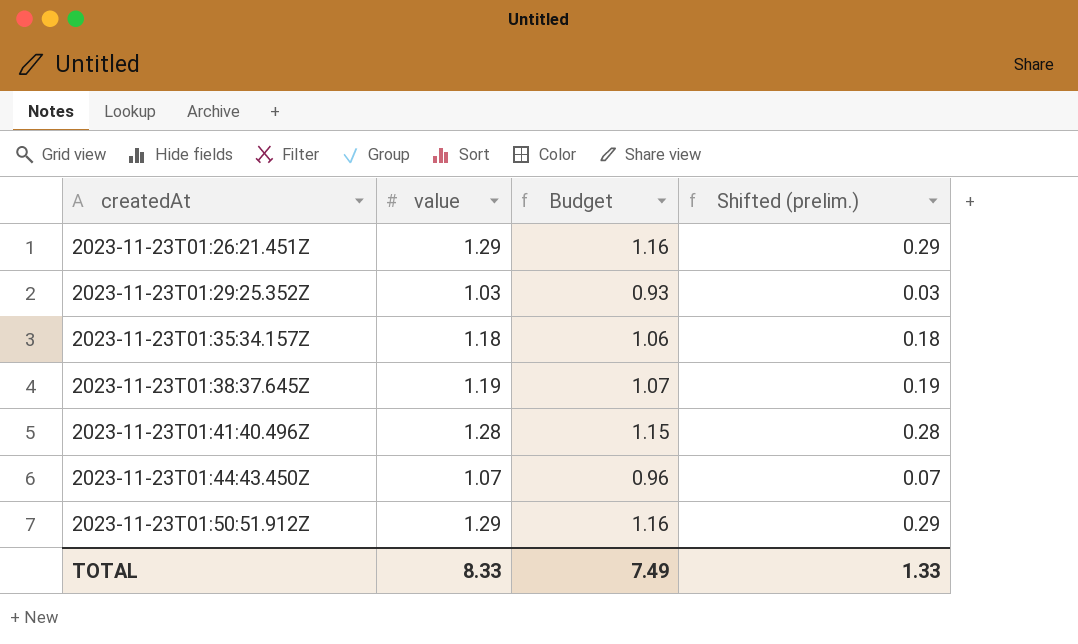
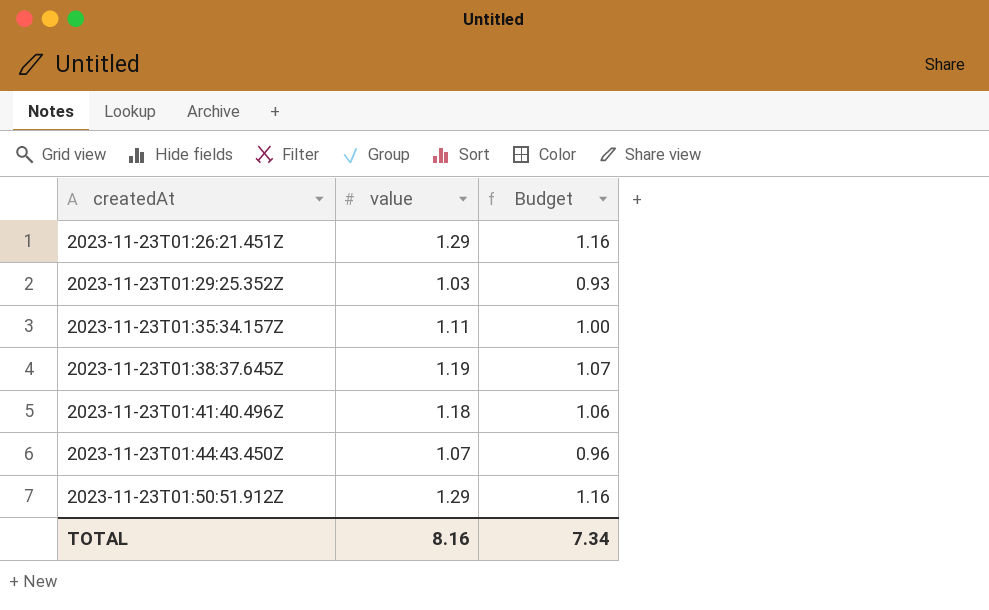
column Shifted (prelim.) | formula: [value] - 1 -> none
2023-11-23T01:35:34.157Z | value: 1.18 -> 1.11
2023-11-23T01:35:34.157Z | Budget: 1.06 -> 1.00
2023-11-23T01:41:40.496Z | value: 1.28 -> 1.18
2023-11-23T01:41:40.496Z | Budget: 1.15 -> 1.06
TOTAL | value: 8.33 -> 8.16
TOTAL | Budget: 7.49 -> 7.34

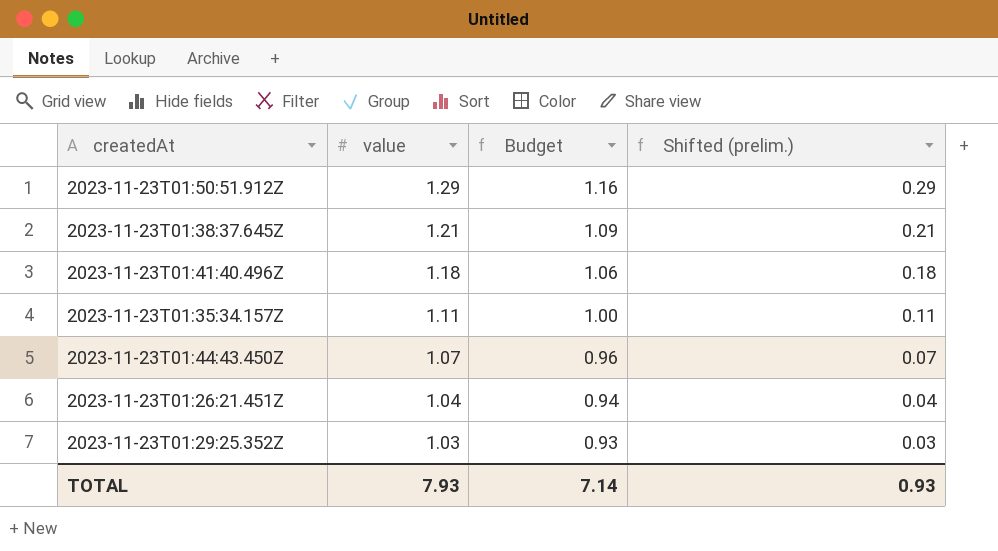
row order: createdAt ascending -> value descending
column Shifted (prelim.) | formula: none -> [value] - 1
2023-11-23T01:38:37.645Z | value: 1.19 -> 1.21
2023-11-23T01:38:37.645Z | Budget: 1.07 -> 1.09
2023-11-23T01:26:21.451Z | value: 1.29 -> 1.04
2023-11-23T01:26:21.451Z | Budget: 1.16 -> 0.94
TOTAL | value: 8.16 -> 7.93
TOTAL | Budget: 7.34 -> 7.14

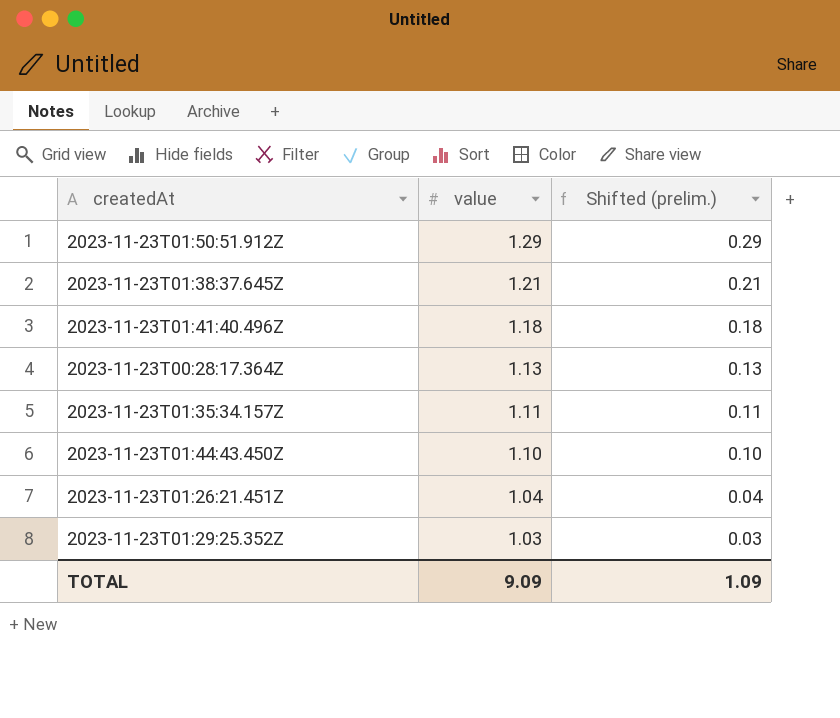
column Budget | formula: [value] * 0.9 -> none
row 2023-11-23T00:28:17.364Z: none -> 1.13 | 0.13
2023-11-23T01:44:43.450Z | value: 1.07 -> 1.10
2023-11-23T01:44:43.450Z | Shifted (prelim.): 0.07 -> 0.10
TOTAL | value: 7.93 -> 9.09
TOTAL | Shifted (prelim.): 0.93 -> 1.09

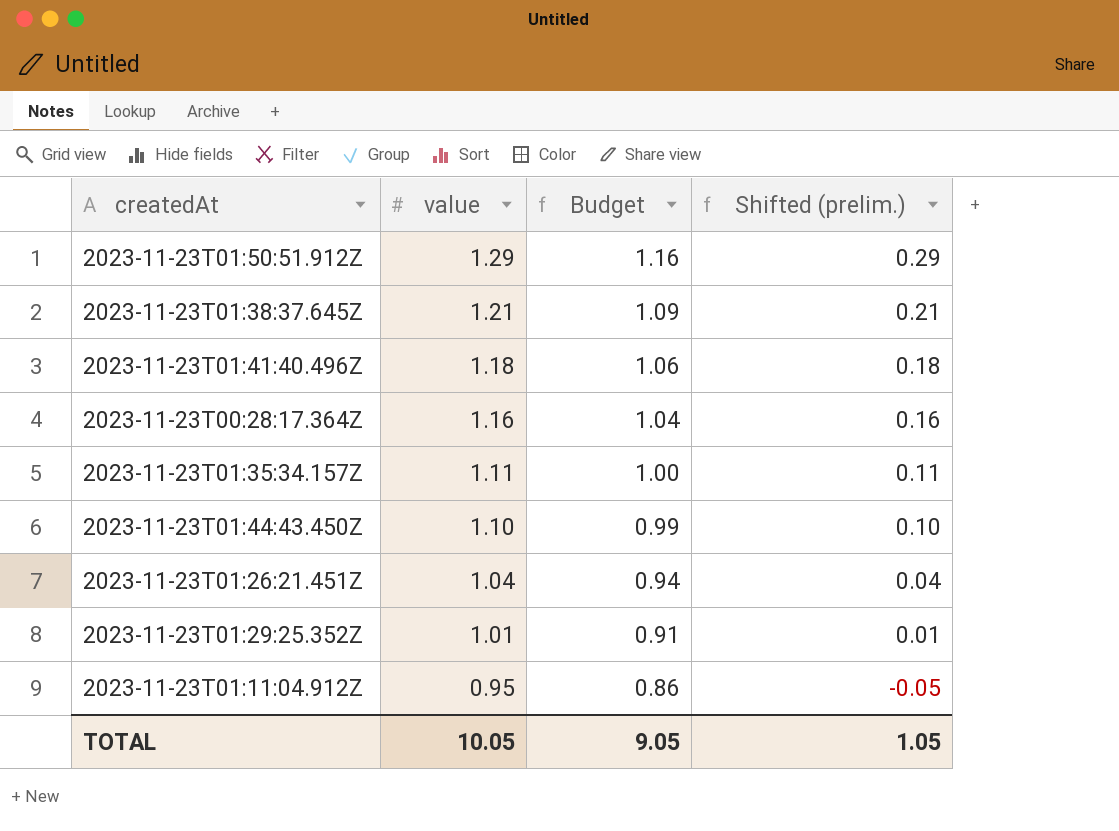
column Budget | formula: none -> [value] * 0.9
2023-11-23T00:28:17.364Z | value: 1.13 -> 1.16
2023-11-23T00:28:17.364Z | Shifted (prelim.): 0.13 -> 0.16
2023-11-23T01:29:25.352Z | value: 1.03 -> 1.01
2023-11-23T01:29:25.352Z | Shifted (prelim.): 0.03 -> 0.01
row 2023-11-23T01:11:04.912Z: none -> 0.95 | 0.86 | -0.05
TOTAL | value: 9.09 -> 10.05
TOTAL | Shifted (prelim.): 1.09 -> 1.05

